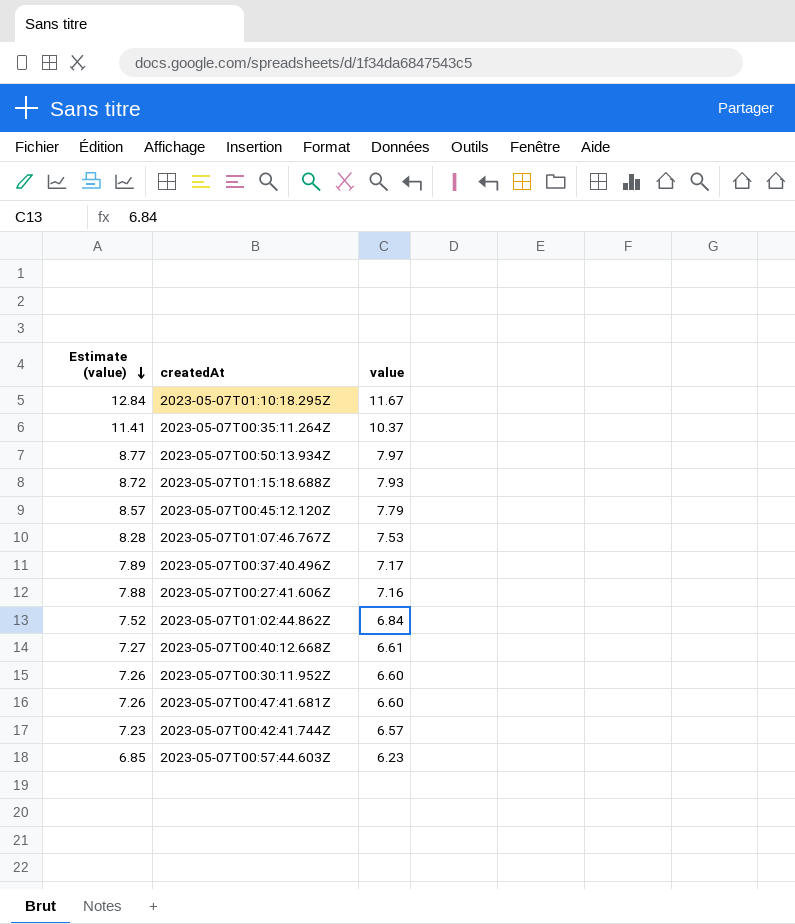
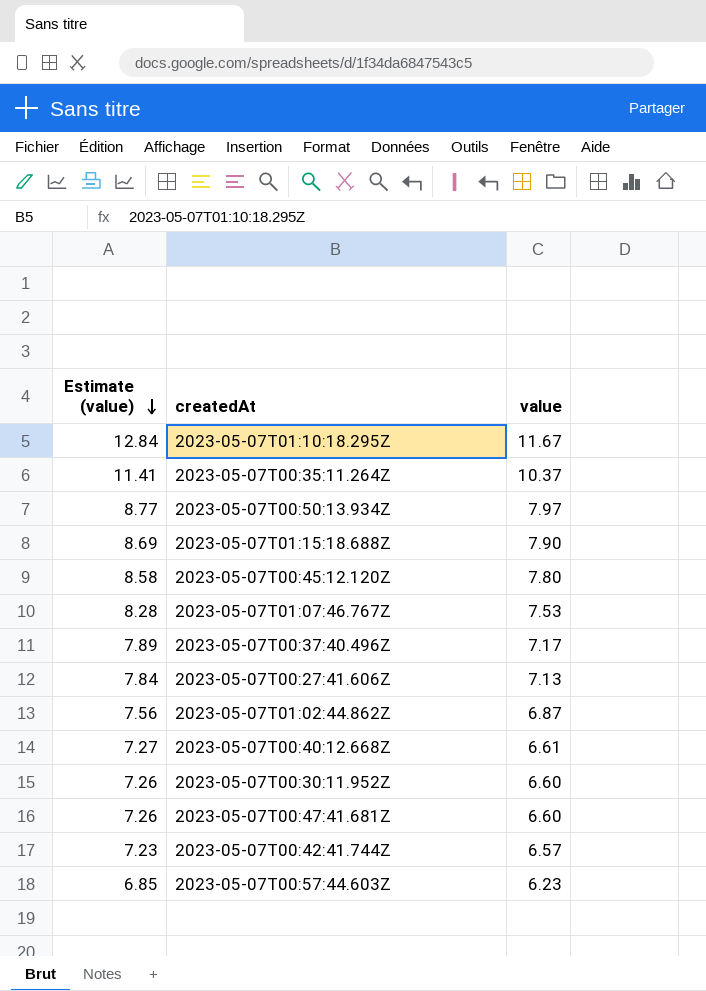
2023-05-07T01:15:18.688Z | Estimate (value): 8.72 -> 8.69
2023-05-07T01:15:18.688Z | value: 7.93 -> 7.90
2023-05-07T00:45:12.120Z | Estimate (value): 8.57 -> 8.58
2023-05-07T00:45:12.120Z | value: 7.79 -> 7.80
2023-05-07T00:27:41.606Z | Estimate (value): 7.88 -> 7.84
2023-05-07T00:27:41.606Z | value: 7.16 -> 7.13
2023-05-07T01:02:44.862Z | Estimate (value): 7.52 -> 7.56
2023-05-07T01:02:44.862Z | value: 6.84 -> 6.87

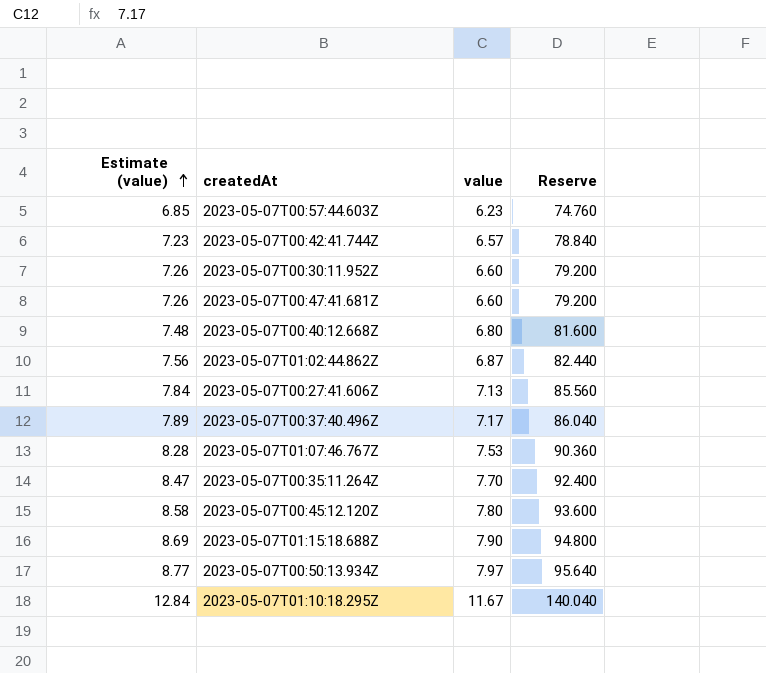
row order: Estimate (value) descending -> Estimate (value) ascending
column Reserve | formula: none -> [value] * 12
2023-05-07T00:40:12.668Z | Estimate (value): 7.27 -> 7.48
2023-05-07T00:40:12.668Z | value: 6.61 -> 6.80
2023-05-07T00:35:11.264Z | Estimate (value): 11.41 -> 8.47
2023-05-07T00:35:11.264Z | value: 10.37 -> 7.70

